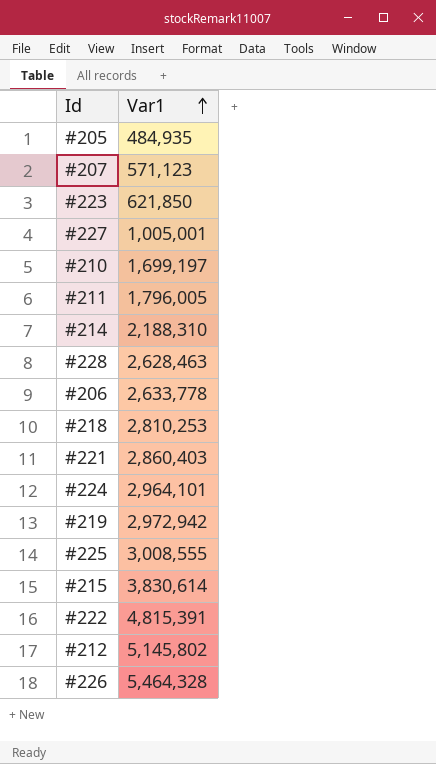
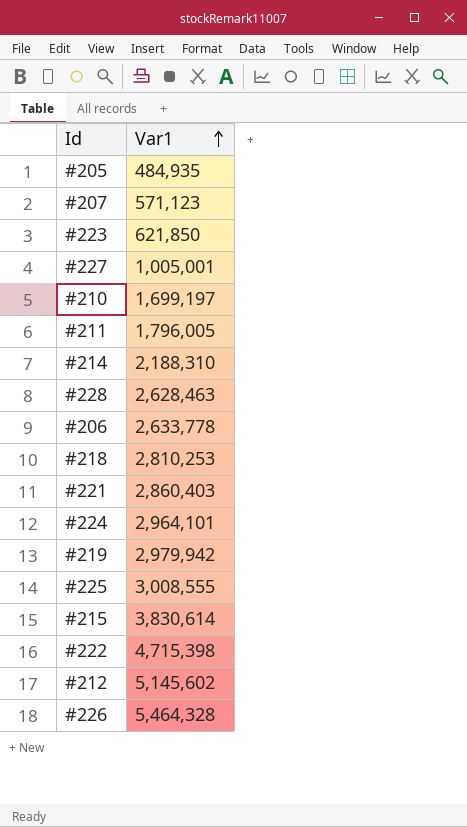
#219 | Var1: 2,972,942 -> 2,979,942
#222 | Var1: 4,815,391 -> 4,715,398
#212 | Var1: 5,145,802 -> 5,145,602

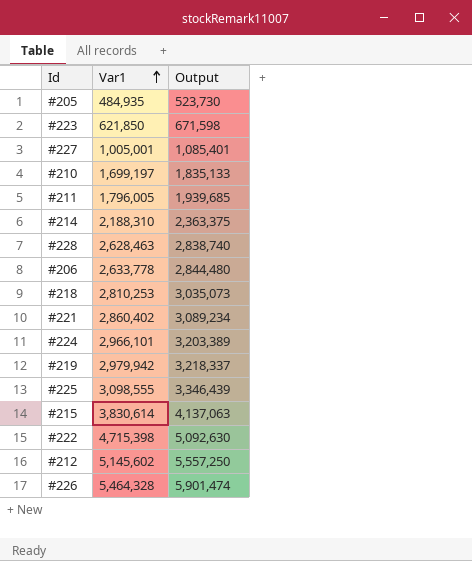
column Output | formula: none -> [Var1] * 1.08
row #207: 571,123 -> none
#221 | Var1: 2,860,403 -> 2,860,402
#224 | Var1: 2,964,101 -> 2,966,101
#225 | Var1: 3,008,555 -> 3,098,555

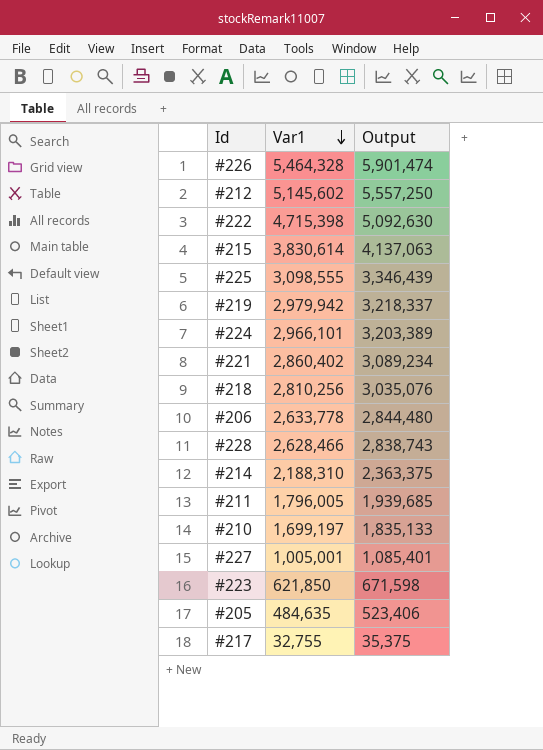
row order: Var1 ascending -> Var1 descending
#218 | Var1: 2,810,253 -> 2,810,256
#218 | Output: 3,035,073 -> 3,035,076
#228 | Var1: 2,628,463 -> 2,628,466
#228 | Output: 2,838,740 -> 2,838,743
#205 | Var1: 484,935 -> 484,635
#205 | Output: 523,730 -> 523,406
row #217: none -> 32,755 | 35,375

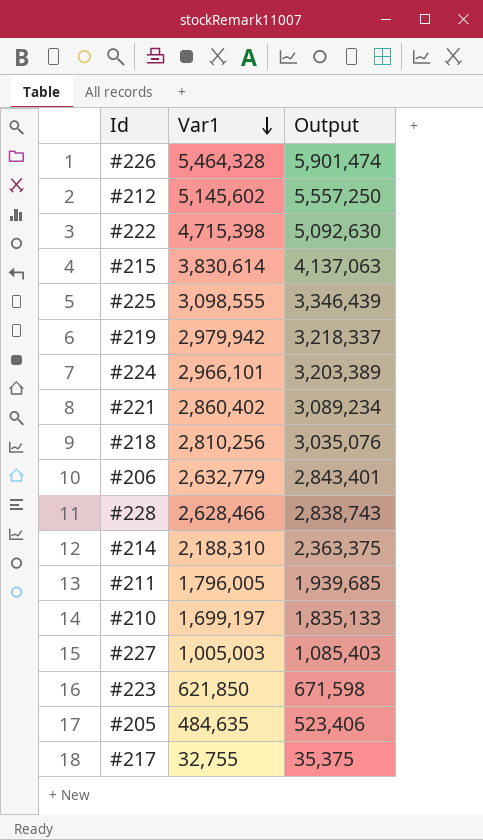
#206 | Var1: 2,633,778 -> 2,632,779
#206 | Output: 2,844,480 -> 2,843,401
#227 | Var1: 1,005,001 -> 1,005,003
#227 | Output: 1,085,401 -> 1,085,403

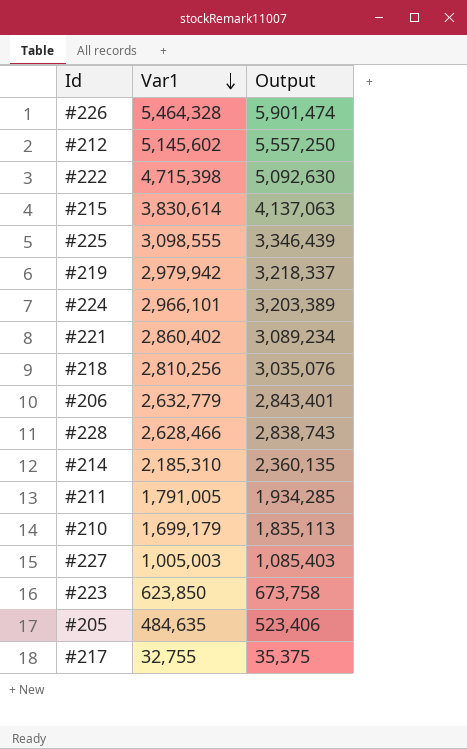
#214 | Var1: 2,188,310 -> 2,185,310
#214 | Output: 2,363,375 -> 2,360,135
#211 | Var1: 1,796,005 -> 1,791,005
#211 | Output: 1,939,685 -> 1,934,285
#210 | Var1: 1,699,197 -> 1,699,179
#210 | Output: 1,835,133 -> 1,835,113
#223 | Var1: 621,850 -> 623,850
#223 | Output: 671,598 -> 673,758

